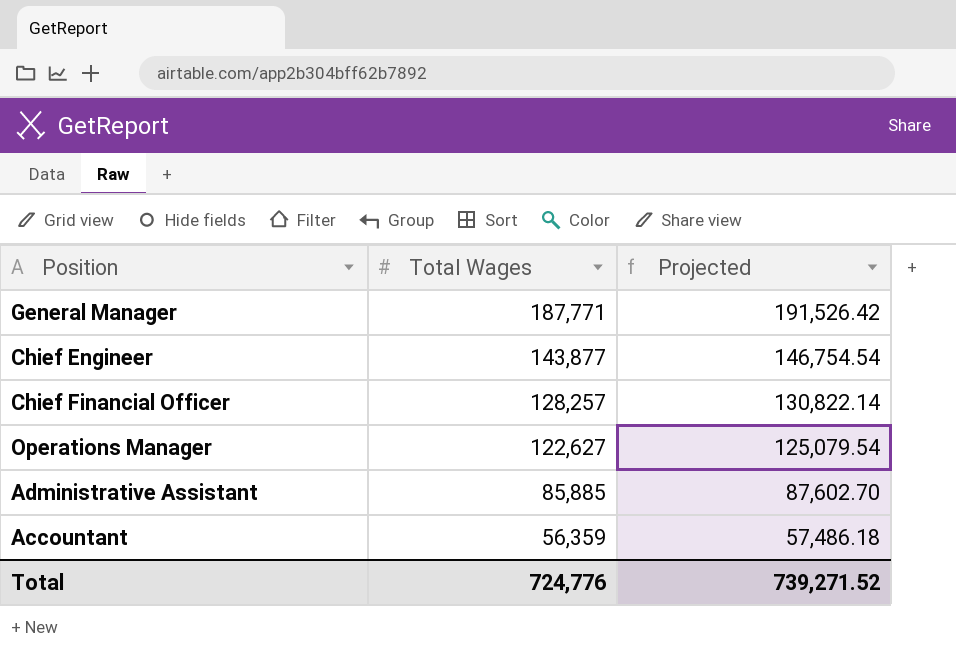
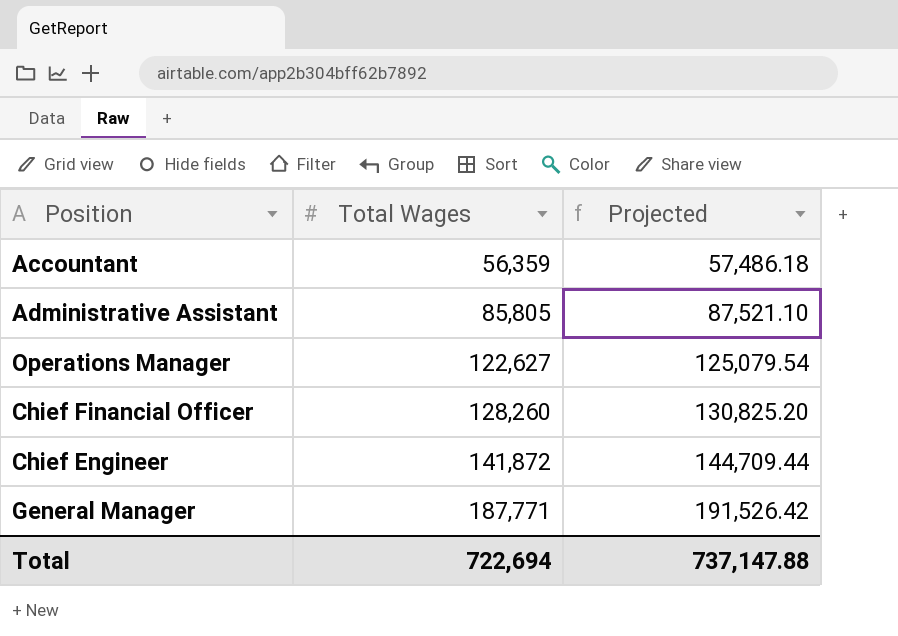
row order: Total Wages descending -> Total Wages ascending
Administrative Assistant | Total Wages: 85,885 -> 85,805
Administrative Assistant | Projected: 87,602.70 -> 87,521.10
Chief Financial Officer | Total Wages: 128,257 -> 128,260
Chief Financial Officer | Projected: 130,822.14 -> 130,825.20
Chief Engineer | Total Wages: 143,877 -> 141,872
Chief Engineer | Projected: 146,754.54 -> 144,709.44
Total | Total Wages: 724,776 -> 722,694
Total | Projected: 739,271.52 -> 737,147.88

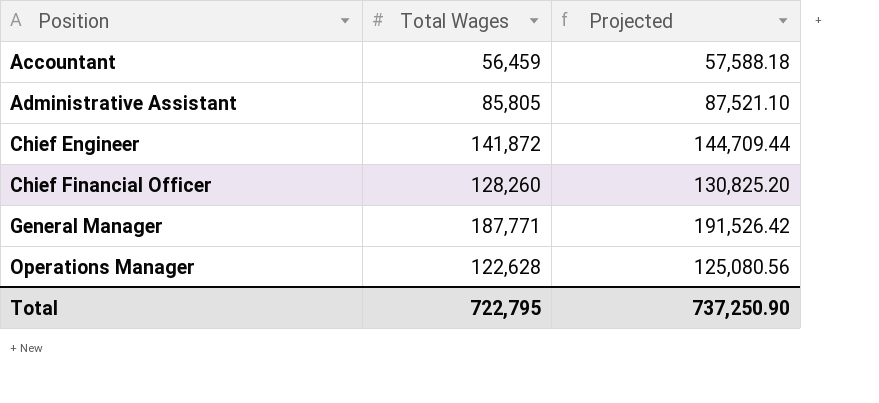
row order: Total Wages ascending -> Position ascending
Accountant | Total Wages: 56,359 -> 56,459
Accountant | Projected: 57,486.18 -> 57,588.18
Operations Manager | Total Wages: 122,627 -> 122,628
Operations Manager | Projected: 125,079.54 -> 125,080.56
Total | Total Wages: 722,694 -> 722,795
Total | Projected: 737,147.88 -> 737,250.90

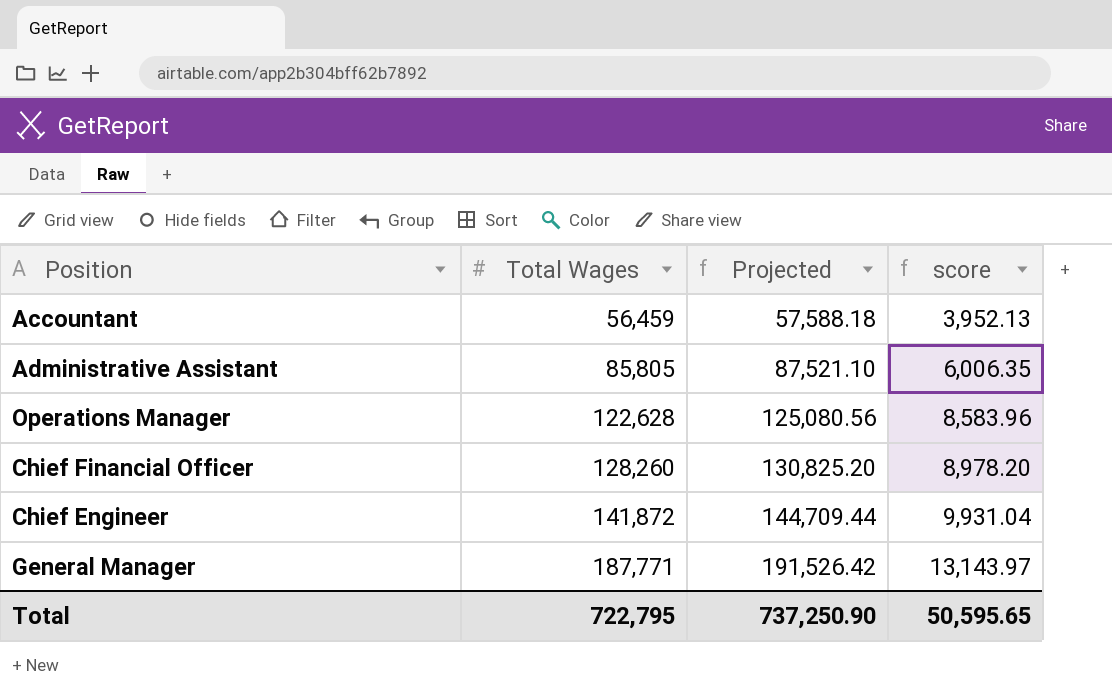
row order: Position ascending -> Total Wages ascending
column score | formula: none -> [Total Wages] * 0.07

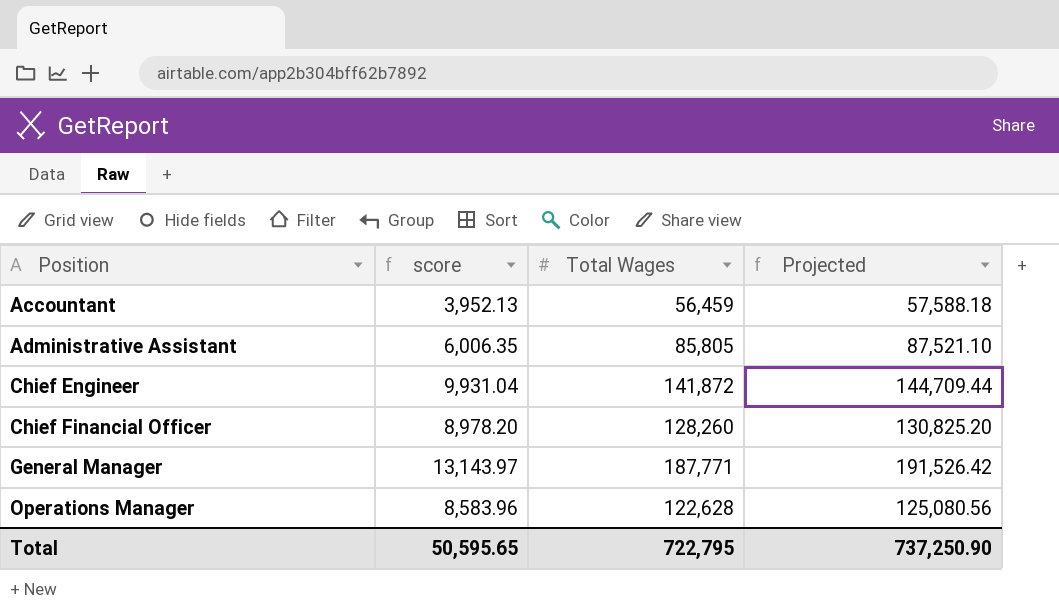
row order: Total Wages ascending -> Position ascending
column score | position: 4 -> 2

